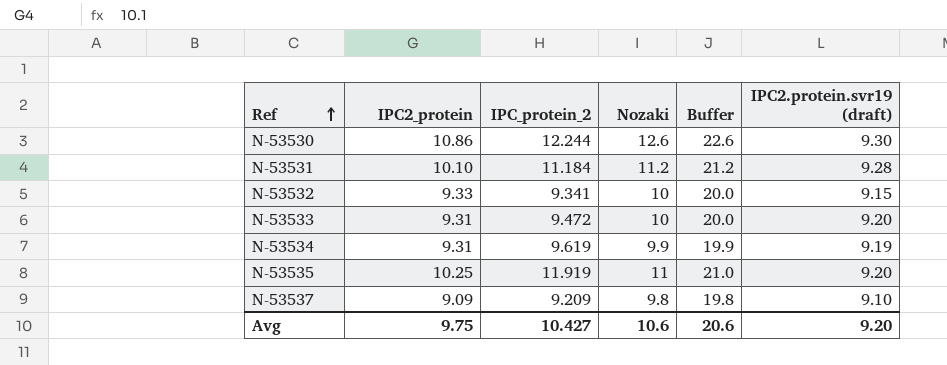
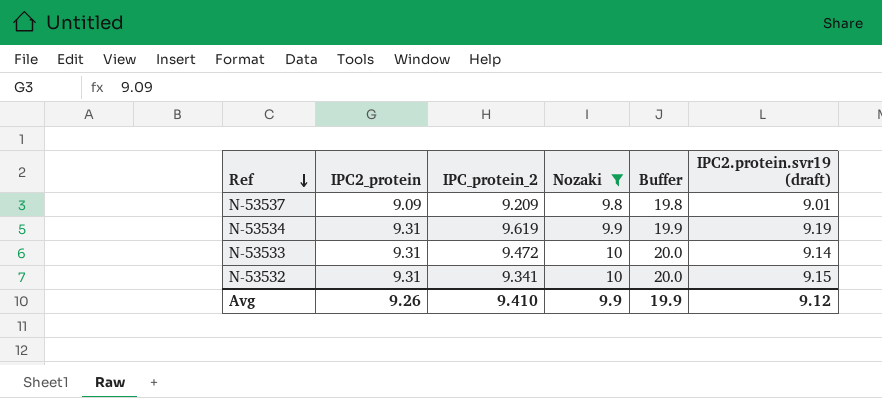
filter: none -> Nozaki <= 10
row order: Ref ascending -> Ref descending
N-53537 | IPC2.protein.svr19 (draft): 9.10 -> 9.01
N-53533 | IPC2.protein.svr19 (draft): 9.20 -> 9.14
N-53532 | IPC2_protein: 9.33 -> 9.31
Avg | IPC2_protein: 9.75 -> 9.26
Avg | IPC_protein_2: 10.427 -> 9.410
Avg | Nozaki: 10.6 -> 9.9
Avg | Buffer: 20.6 -> 19.9
Avg | IPC2.protein.svr19 (draft): 9.20 -> 9.12

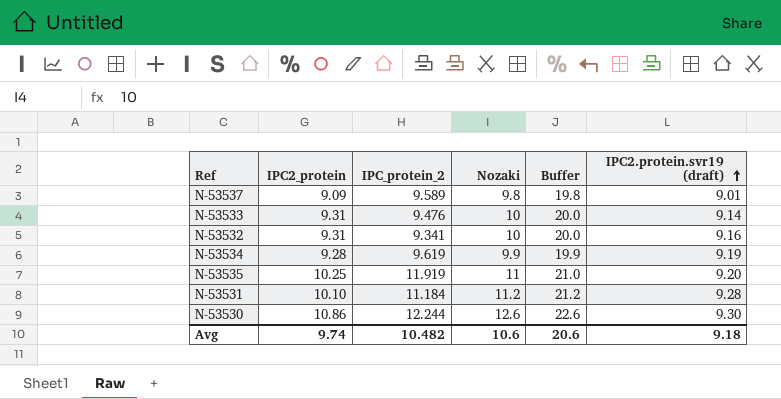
filter: Nozaki <= 10 -> none
row order: Ref descending -> IPC2.protein.svr19 (draft) ascending
N-53537 | IPC_protein_2: 9.209 -> 9.589
N-53533 | IPC_protein_2: 9.472 -> 9.476
N-53532 | IPC2.protein.svr19 (draft): 9.15 -> 9.16
N-53534 | IPC2_protein: 9.31 -> 9.28
Avg | IPC2_protein: 9.26 -> 9.74
Avg | IPC_protein_2: 9.410 -> 10.482
Avg | Nozaki: 9.9 -> 10.6
Avg | Buffer: 19.9 -> 20.6
Avg | IPC2.protein.svr19 (draft): 9.12 -> 9.18

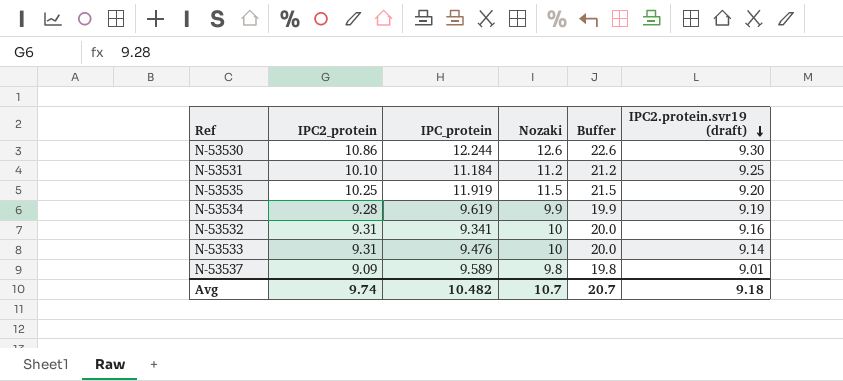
row order: IPC2.protein.svr19 (draft) ascending -> IPC2.protein.svr19 (draft) descending
column name: IPC_protein_2 -> IPC_protein
N-53531 | IPC2.protein.svr19 (draft): 9.28 -> 9.25
N-53535 | Nozaki: 11 -> 11.5
N-53535 | Buffer: 21.0 -> 21.5
Avg | Nozaki: 10.6 -> 10.7
Avg | Buffer: 20.6 -> 20.7

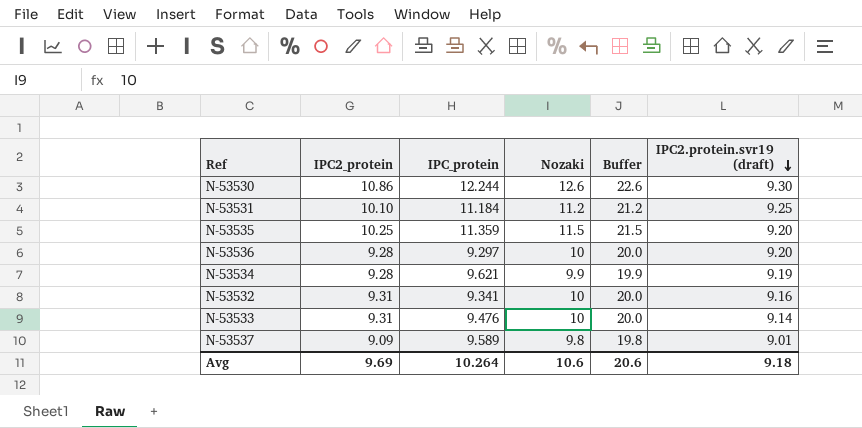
N-53535 | IPC_protein: 11.919 -> 11.359
row N-53536: none -> 9.28 | 9.297 | 10 | 20.0 | 9.20
N-53534 | IPC_protein: 9.619 -> 9.621
Avg | IPC2_protein: 9.74 -> 9.69
Avg | IPC_protein: 10.482 -> 10.264
Avg | Nozaki: 10.7 -> 10.6
Avg | Buffer: 20.7 -> 20.6

